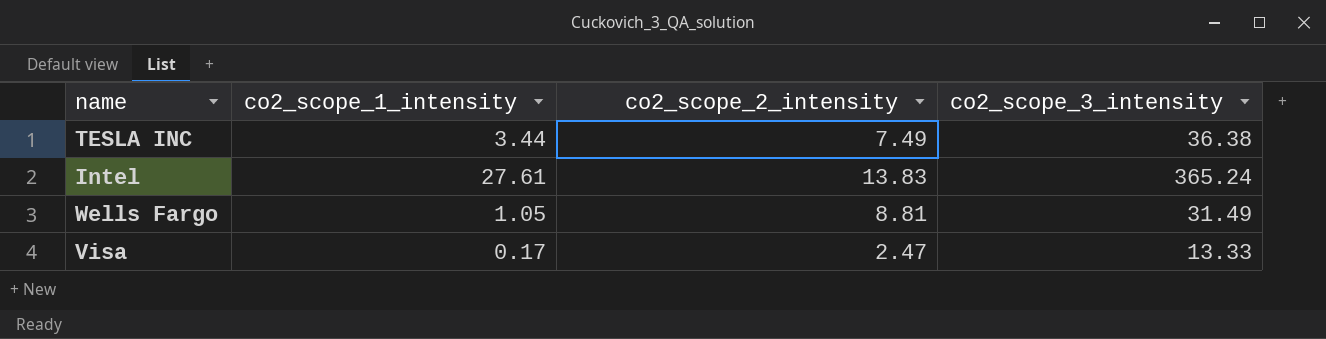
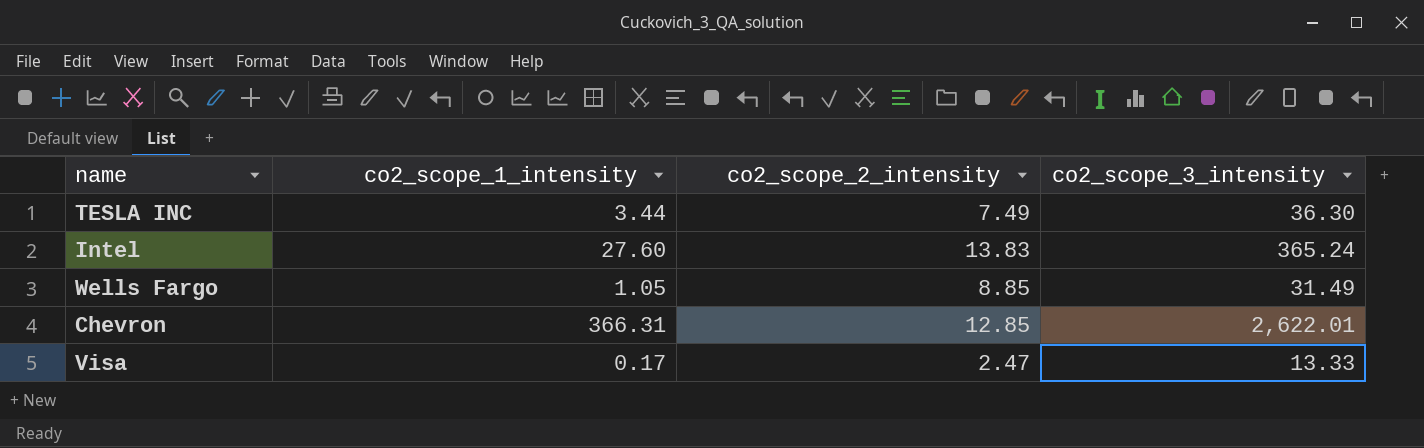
TESLA INC | co2_scope_3_intensity: 36.38 -> 36.30
Intel | co2_scope_1_intensity: 27.61 -> 27.60
Wells Fargo | co2_scope_2_intensity: 8.81 -> 8.85
row Chevron: none -> 366.31 | 12.85 | 2,622.01

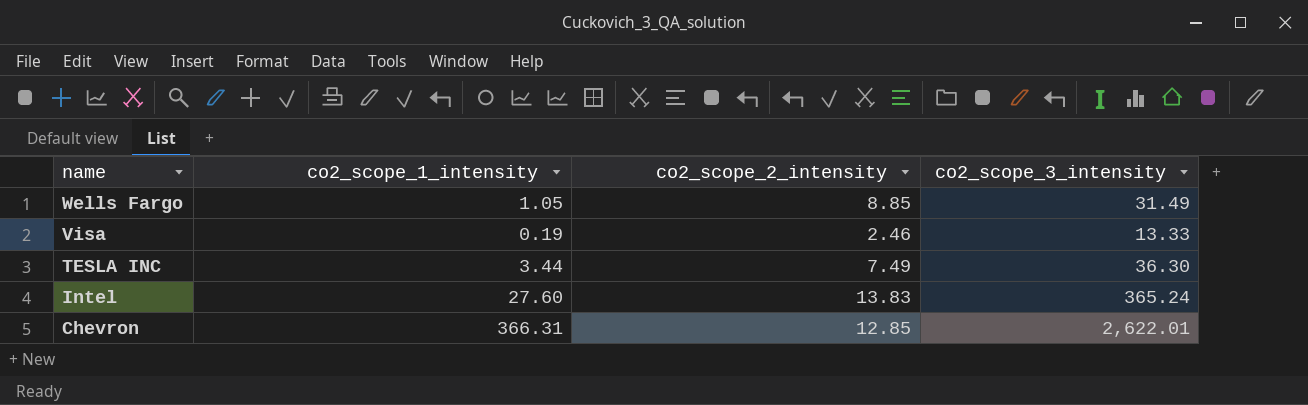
row order: none -> name descending
Visa | co2_scope_1_intensity: 0.17 -> 0.19
Visa | co2_scope_2_intensity: 2.47 -> 2.46

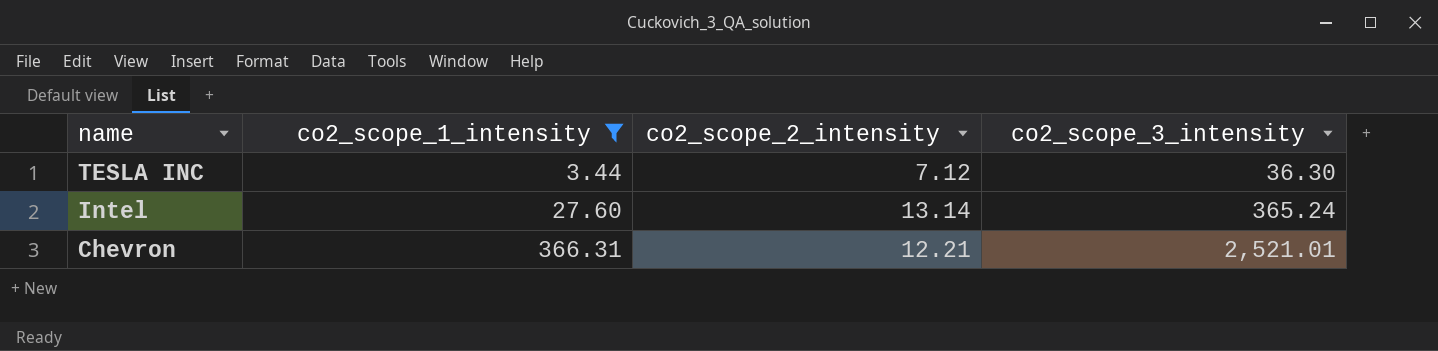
filter: none -> co2_scope_1_intensity >= 3.44
TESLA INC | co2_scope_2_intensity: 7.49 -> 7.12
Intel | co2_scope_2_intensity: 13.83 -> 13.14
Chevron | co2_scope_2_intensity: 12.85 -> 12.21
Chevron | co2_scope_3_intensity: 2,622.01 -> 2,521.01

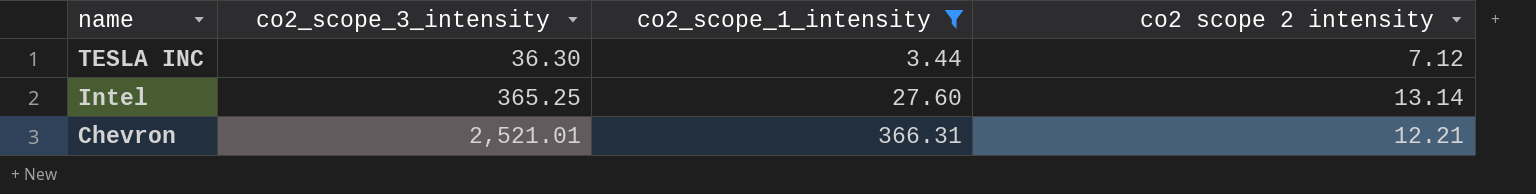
column co2_scope_3_intensity | position: 4 -> 2
column name: co2_scope_2_intensity -> co2 scope 2 intensity
Intel | co2_scope_3_intensity: 365.24 -> 365.25

